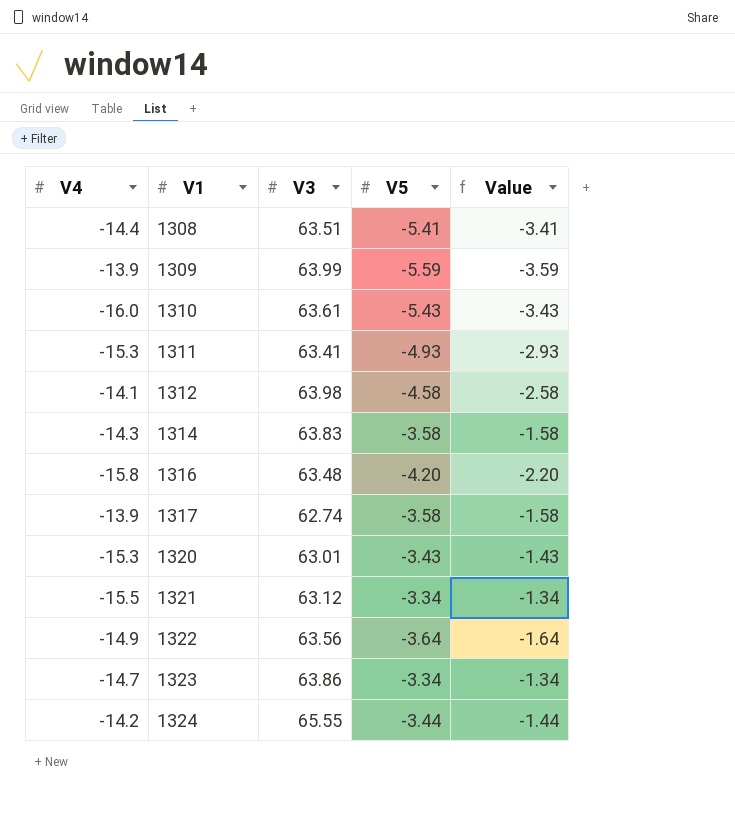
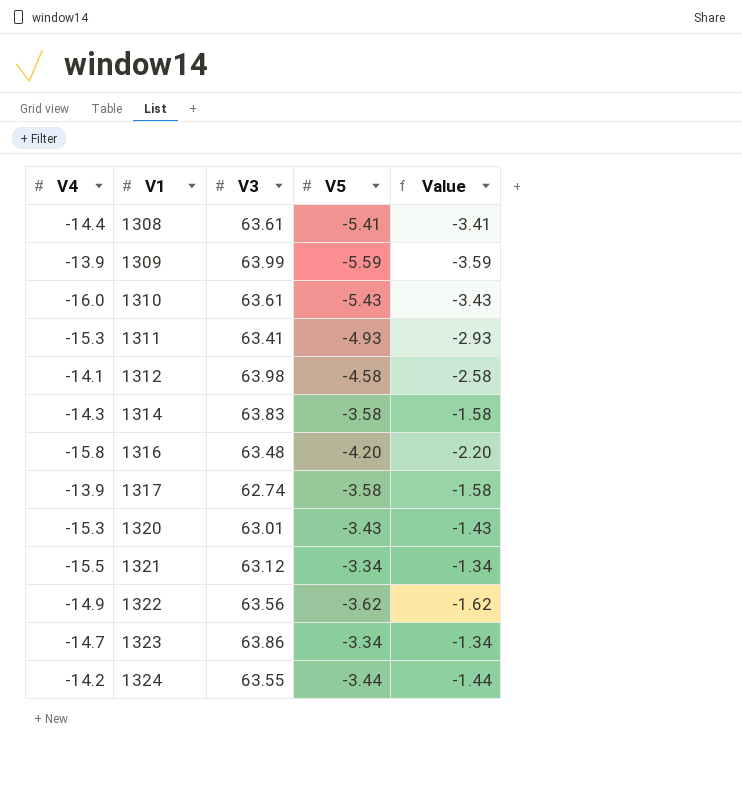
1308 | V3: 63.51 -> 63.61
1322 | V5: -3.64 -> -3.62
1322 | Value: -1.64 -> -1.62
1324 | V3: 65.55 -> 63.55

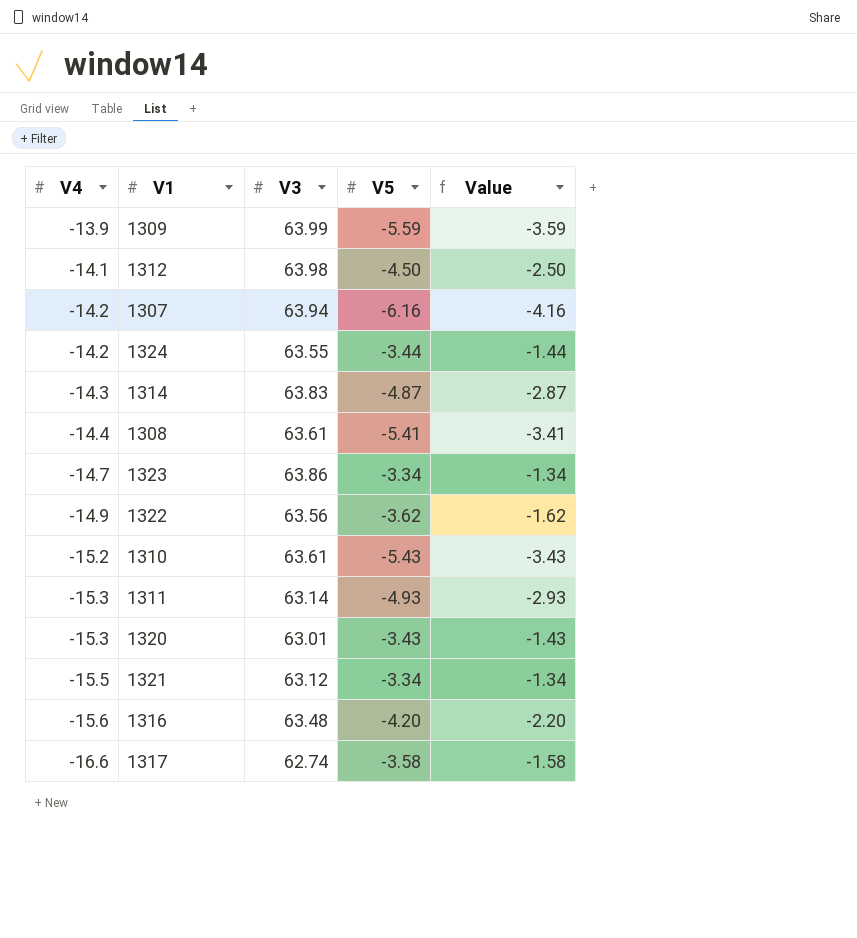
row order: V1 ascending -> V4 descending
1312 | V5: -4.58 -> -4.50
1312 | Value: -2.58 -> -2.50
row 1307: none -> -14.2 | 63.94 | -6.16 | -4.16
1314 | V5: -3.58 -> -4.87
1314 | Value: -1.58 -> -2.87
1310 | V4: -16.0 -> -15.2
1311 | V3: 63.41 -> 63.14
1316 | V4: -15.8 -> -15.6
1317 | V4: -13.9 -> -16.6

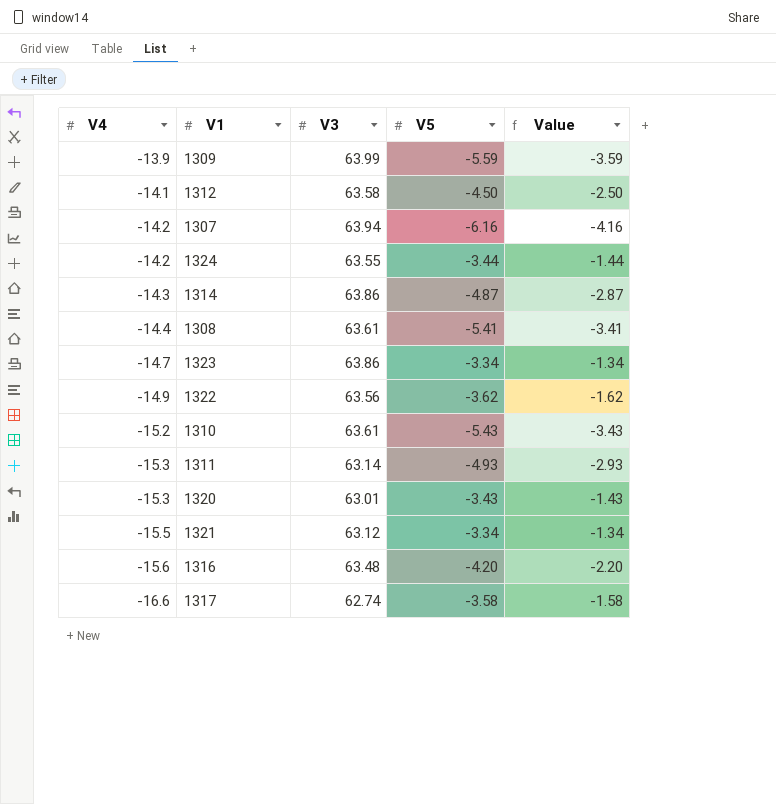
1312 | V3: 63.98 -> 63.58
1314 | V3: 63.83 -> 63.86

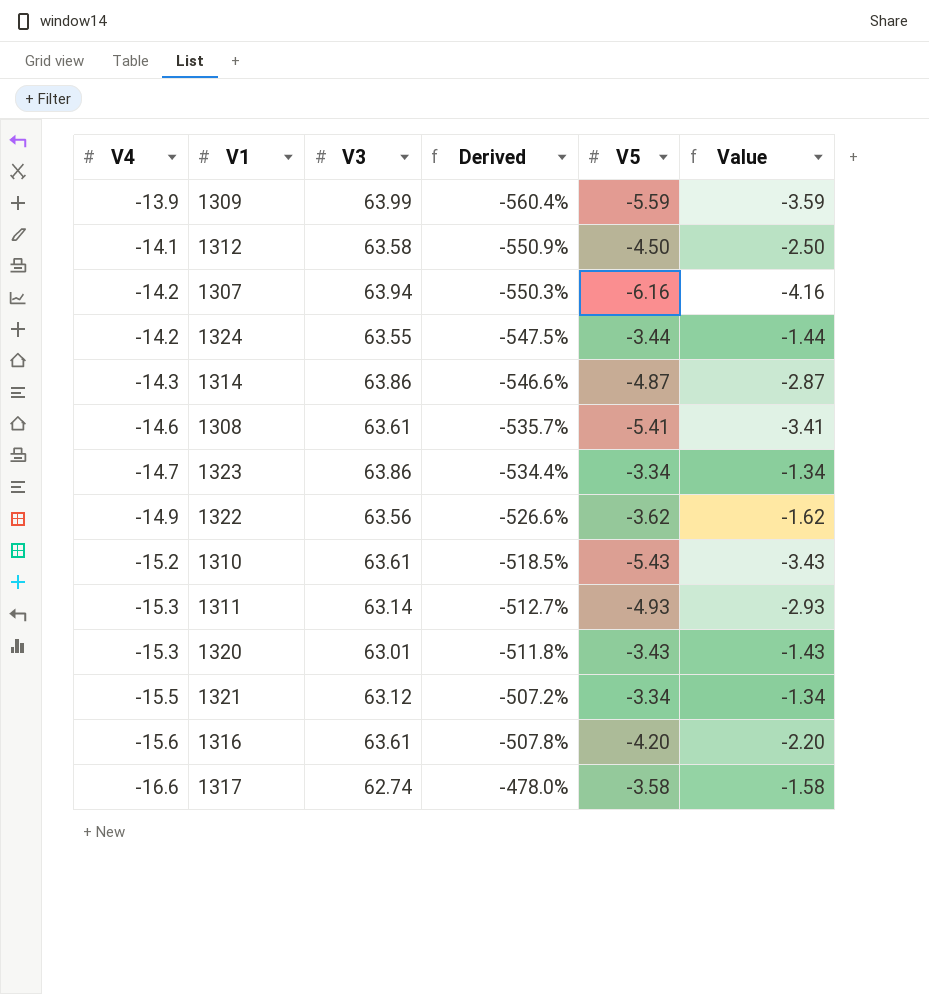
column Derived | formula: none -> ([V3] - [V4]) / [V4]
1308 | V4: -14.4 -> -14.6
1316 | V3: 63.48 -> 63.61

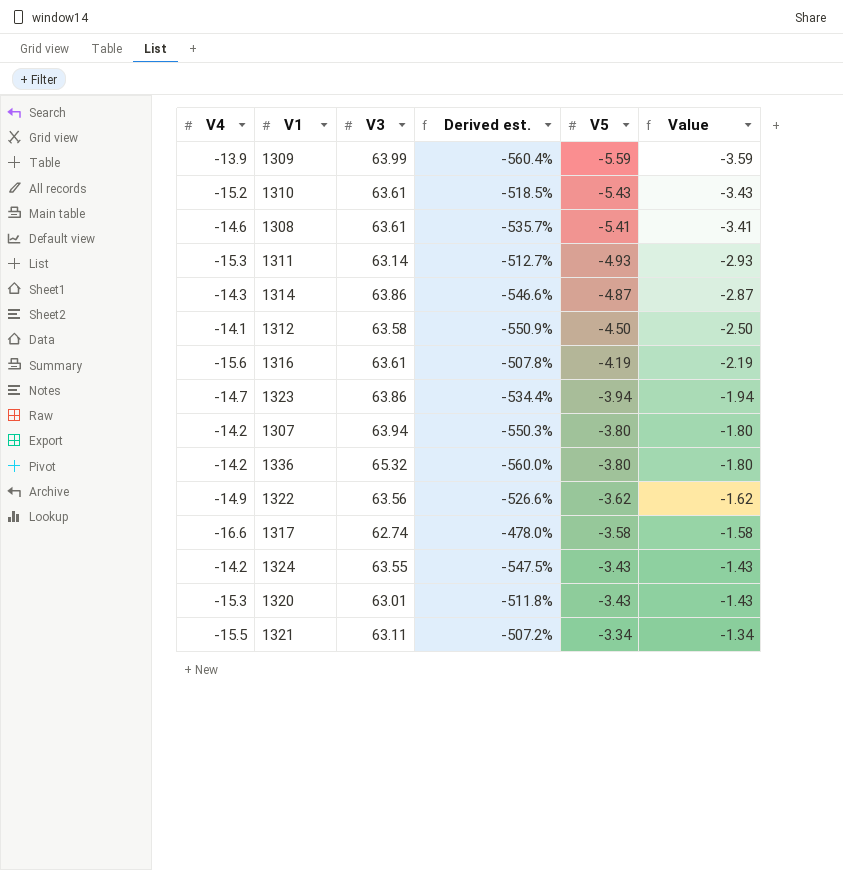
row order: V4 descending -> V5 ascending
column name: Derived -> Derived est.
1316 | V5: -4.20 -> -4.19
1316 | Value: -2.20 -> -2.19
1323 | V5: -3.34 -> -3.94
1323 | Value: -1.34 -> -1.94
1307 | V5: -6.16 -> -3.80
1307 | Value: -4.16 -> -1.80
row 1336: none -> -14.2 | 65.32 | -560.0% | -3.80 | -1.80
1324 | V5: -3.44 -> -3.43
1324 | Value: -1.44 -> -1.43
1321 | V3: 63.12 -> 63.11

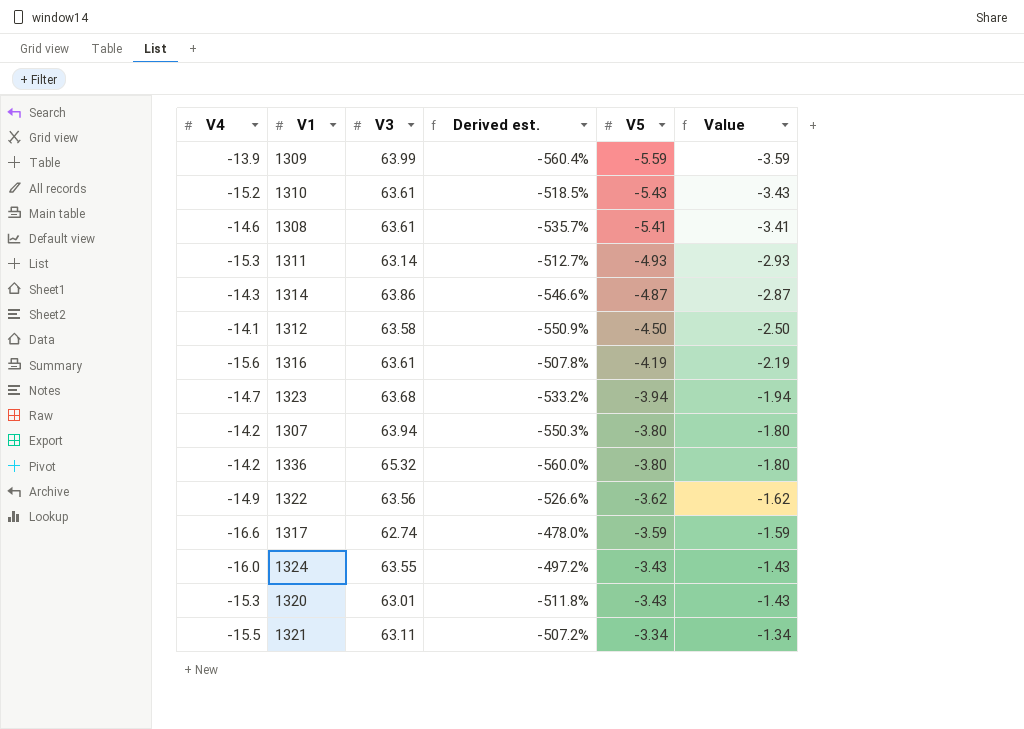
1323 | V3: 63.86 -> 63.68
1323 | Derived est.: -534.4% -> -533.2%
1317 | V5: -3.58 -> -3.59
1317 | Value: -1.58 -> -1.59
1324 | V4: -14.2 -> -16.0
1324 | Derived est.: -547.5% -> -497.2%

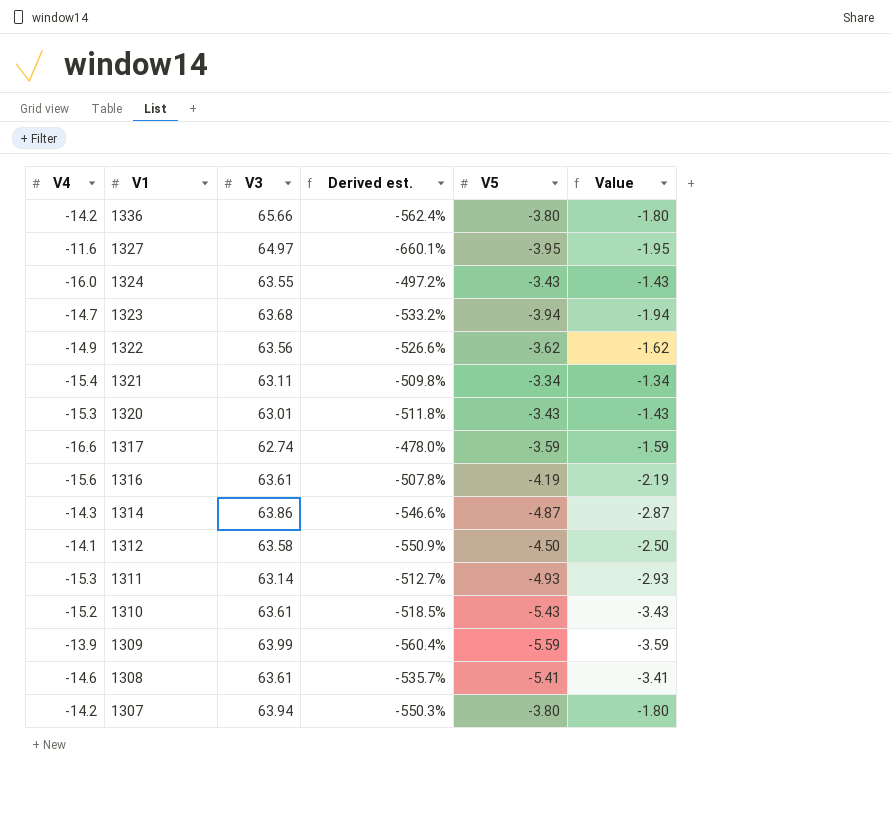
row order: V5 ascending -> V1 descending
1336 | V3: 65.32 -> 65.66
1336 | Derived est.: -560.0% -> -562.4%
row 1327: none -> -11.6 | 64.97 | -660.1% | -3.95 | -1.95
1321 | V4: -15.5 -> -15.4
1321 | Derived est.: -507.2% -> -509.8%

